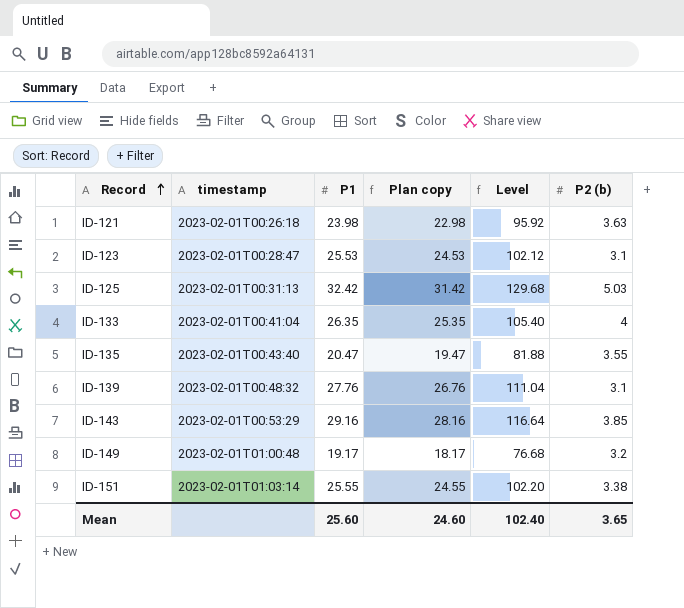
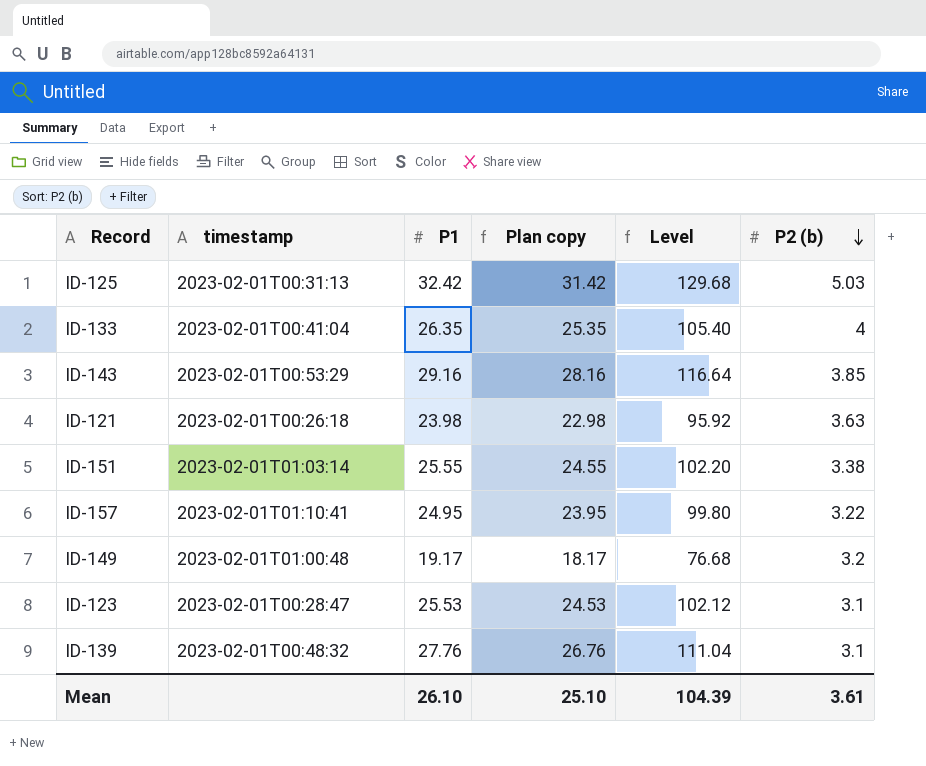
row order: Record ascending -> P2 (b) descending
row ID-135: 2023-02-01T00:43:40 | 20.47 | 19.47 | 81.88 | 3.55 -> none
row ID-157: none -> 2023-02-01T01:10:41 | 24.95 | 23.95 | 99.80 | 3.22
Mean | P1: 25.60 -> 26.10
Mean | Plan copy: 24.60 -> 25.10
Mean | Level: 102.40 -> 104.39
Mean | P2 (b): 3.65 -> 3.61

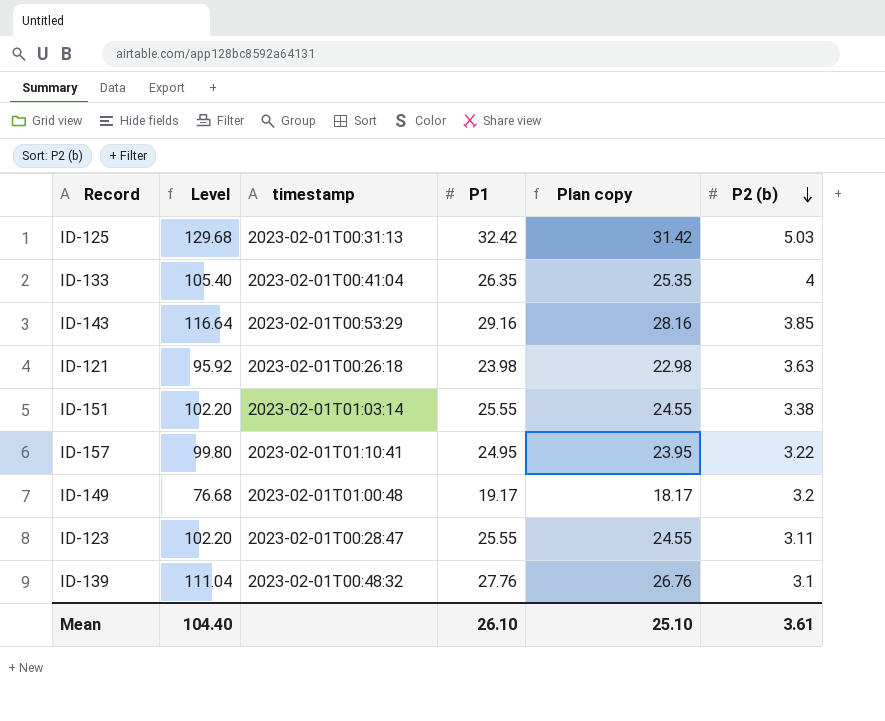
column Level | position: 5 -> 2
ID-123 | Level: 102.12 -> 102.20
ID-123 | P1: 25.53 -> 25.55
ID-123 | Plan copy: 24.53 -> 24.55
ID-123 | P2 (b): 3.1 -> 3.11
Mean | Level: 104.39 -> 104.40

